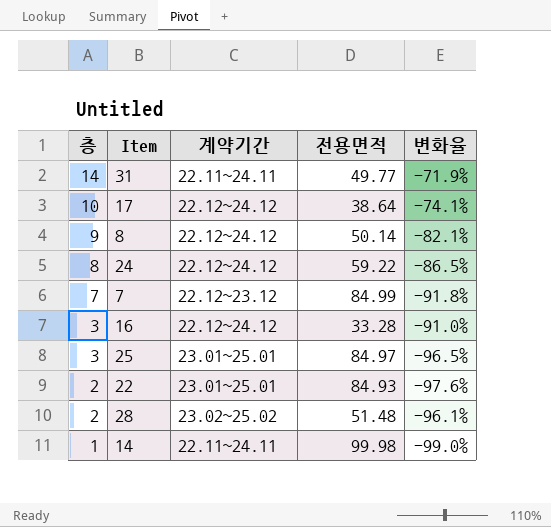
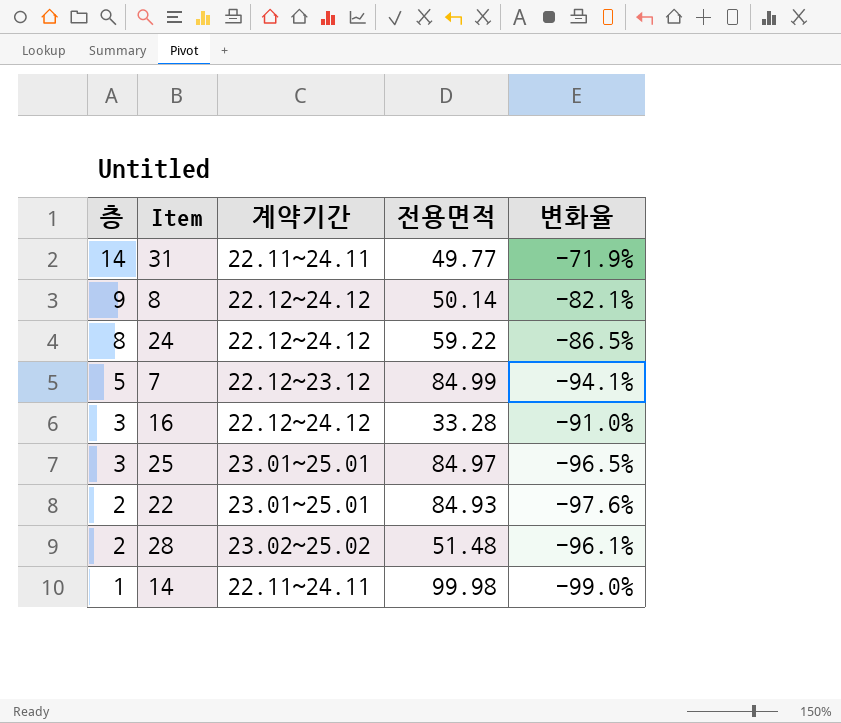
row 17: 10 | 22.12~24.12 | 38.64 | -74.1% -> none
7 | 층: 7 -> 5
7 | 변화율: -91.8% -> -94.1%

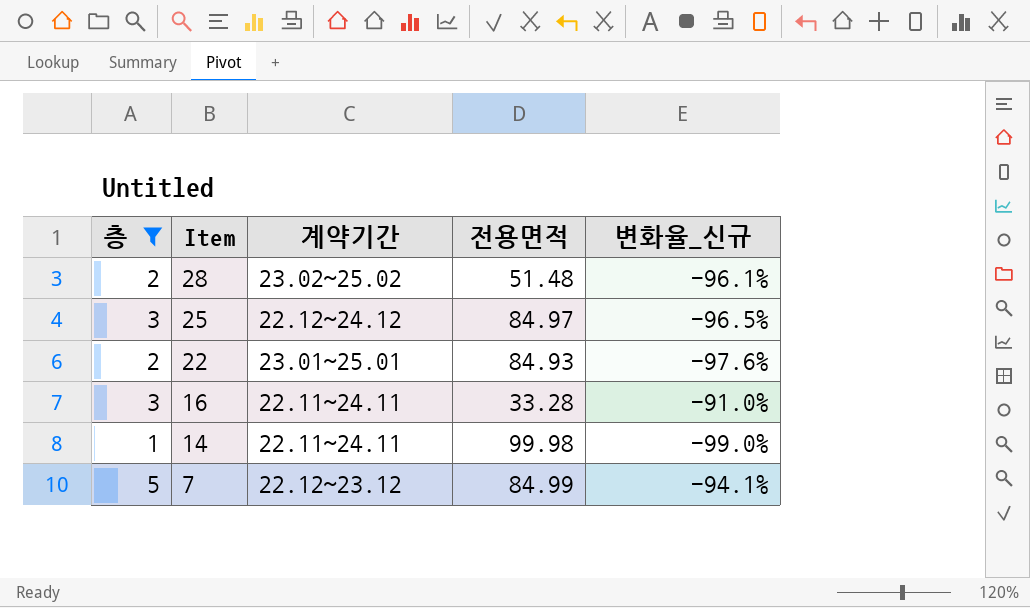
filter: none -> 층 <= 5
row order: 층 descending -> Item descending
column name: 변화율 -> 변화율_신규
25 | 계약기간: 23.01~25.01 -> 22.12~24.12
16 | 계약기간: 22.12~24.12 -> 22.11~24.11

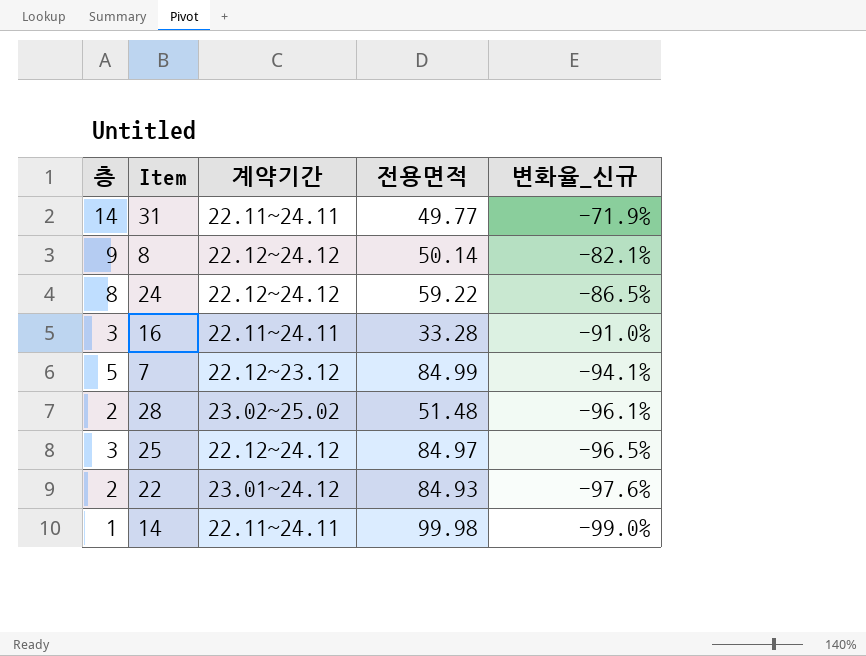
filter: 층 <= 5 -> none
row order: Item descending -> 변화율_신규 descending
22 | 계약기간: 23.01~25.01 -> 23.01~24.12

